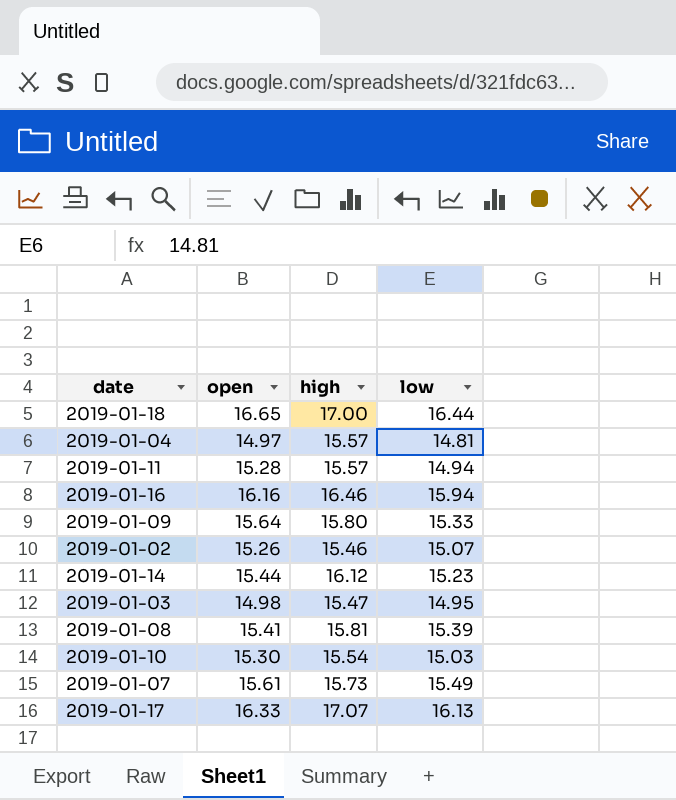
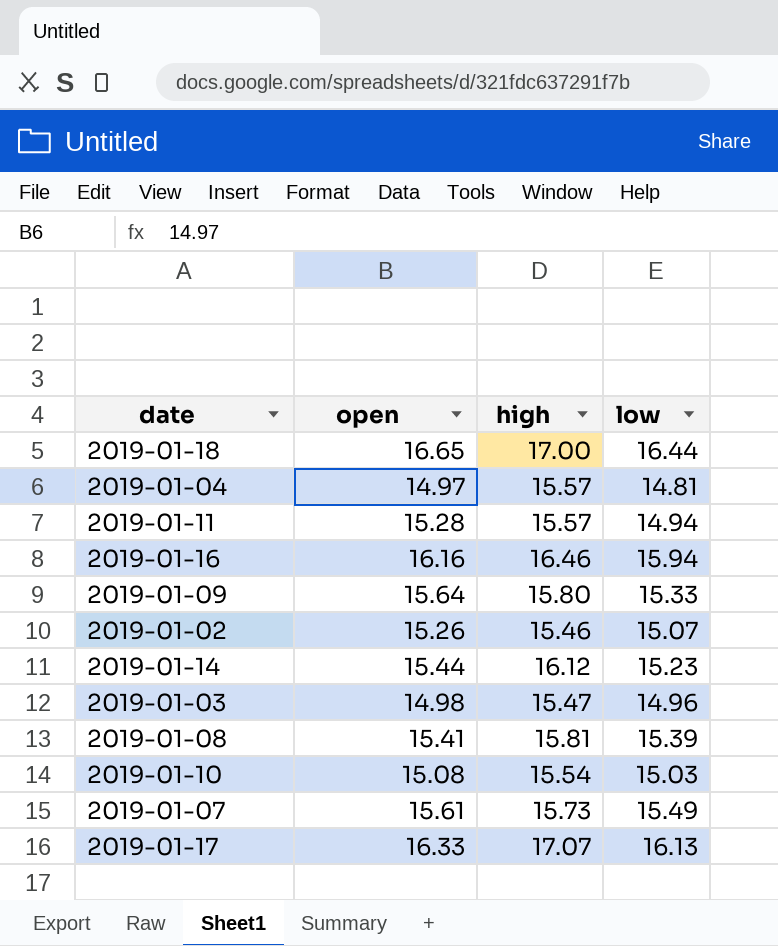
2019-01-03 | low: 14.95 -> 14.96
2019-01-10 | open: 15.30 -> 15.08

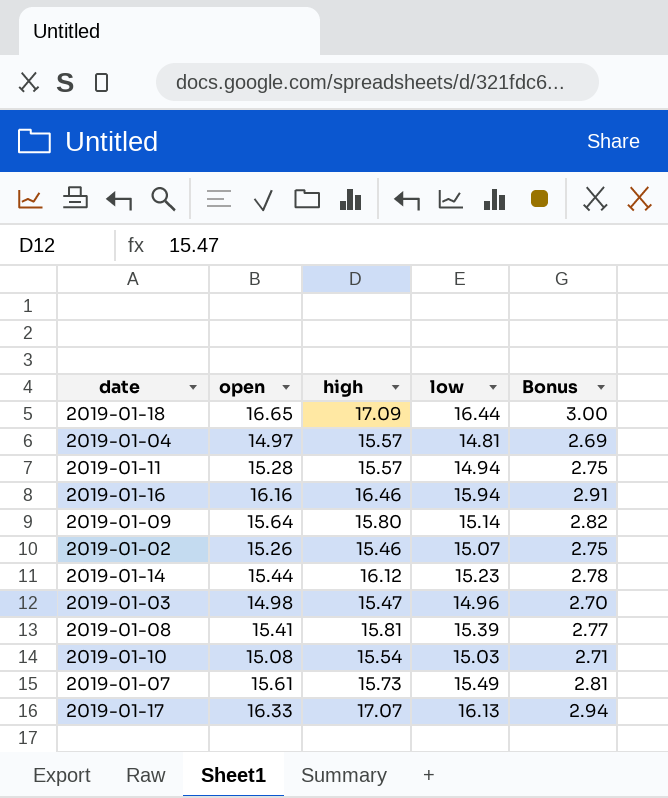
column Bonus | formula: none -> [open] * 0.18
2019-01-18 | high: 17.00 -> 17.09
2019-01-09 | low: 15.33 -> 15.14

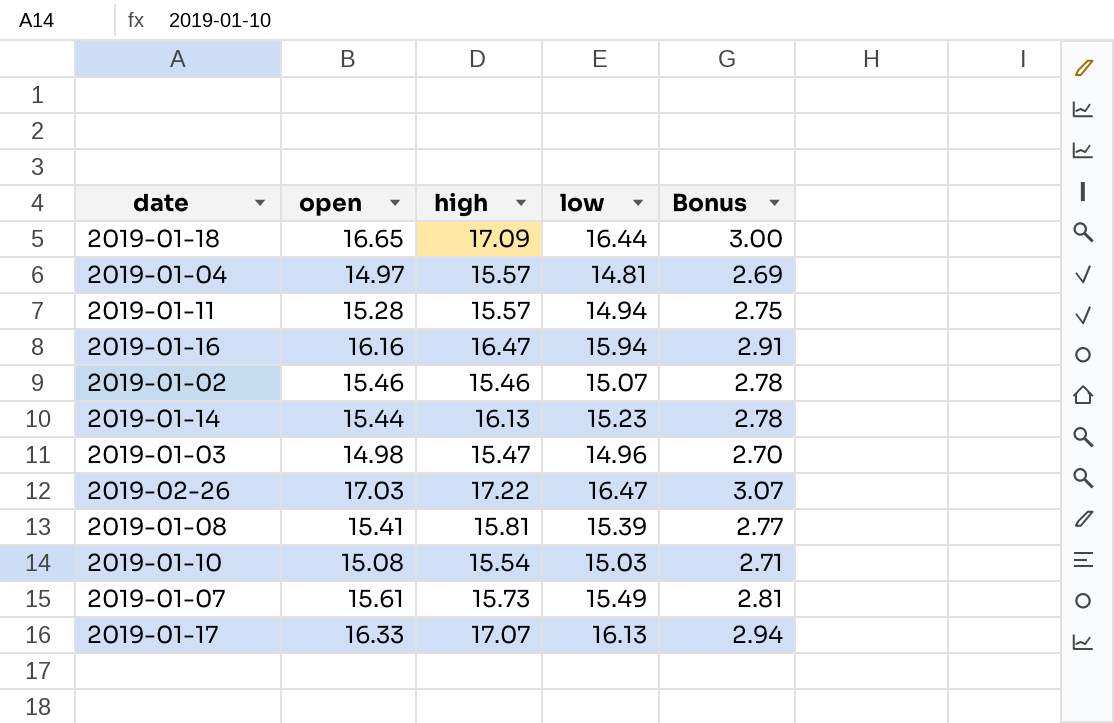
row 2019-01-09: 15.64 | 15.80 | 15.14 | 2.82 -> none
2019-01-16 | high: 16.46 -> 16.47
2019-01-02 | open: 15.26 -> 15.46
2019-01-02 | Bonus: 2.75 -> 2.78
2019-01-14 | high: 16.12 -> 16.13
row 2019-02-26: none -> 17.03 | 17.22 | 16.47 | 3.07

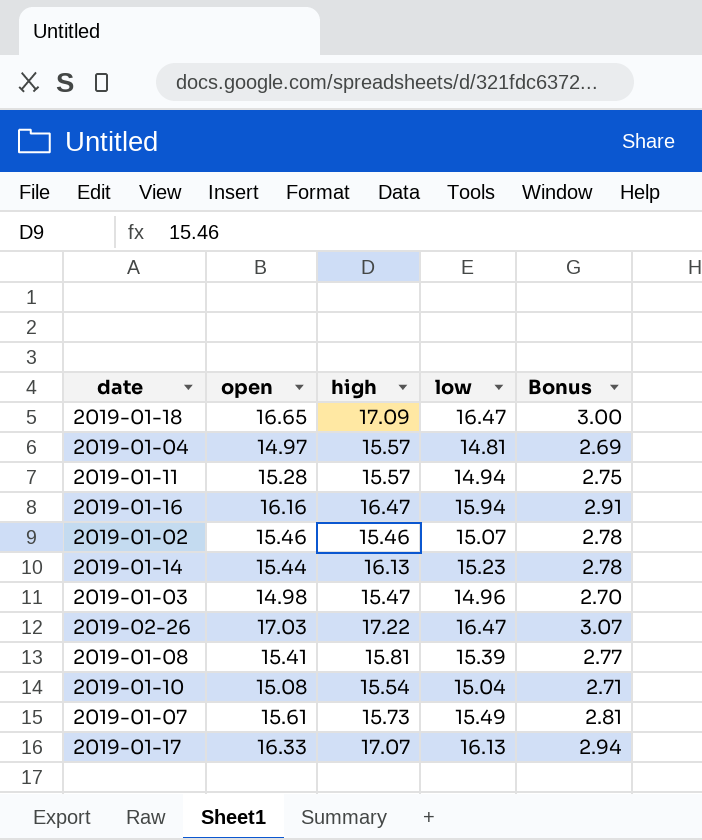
2019-01-18 | low: 16.44 -> 16.47
2019-01-10 | low: 15.03 -> 15.04

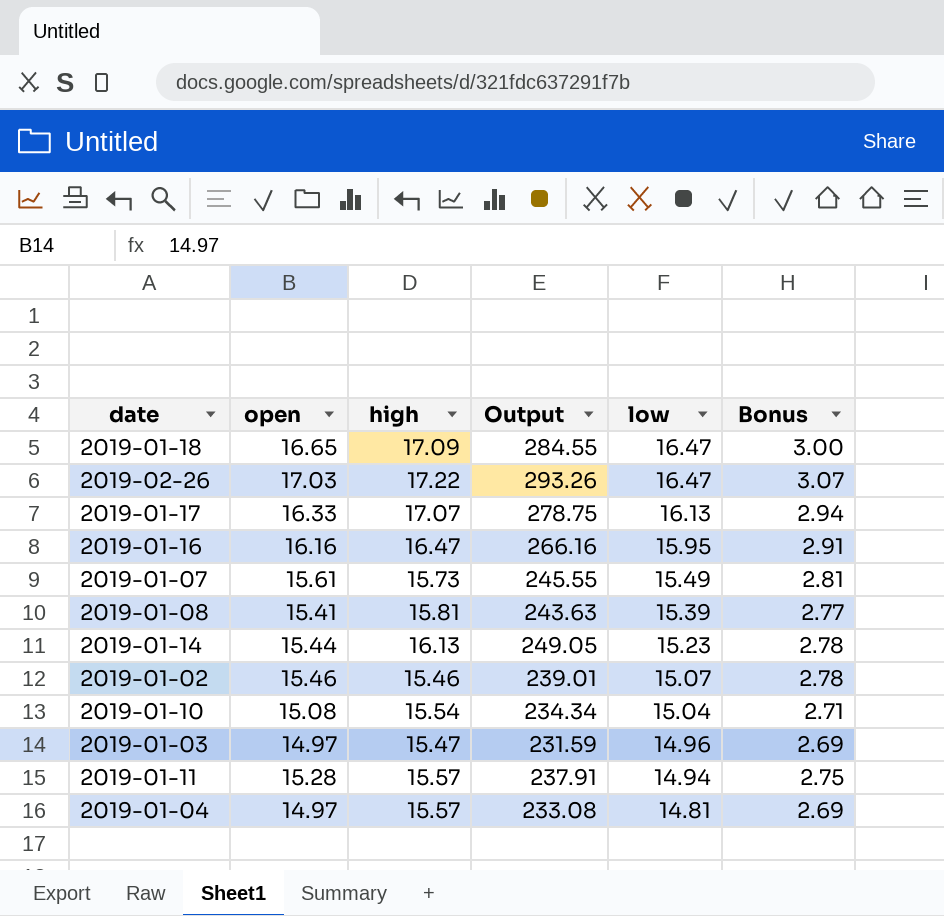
row order: none -> low descending
column Output | formula: none -> [open] * [high]
2019-01-16 | low: 15.94 -> 15.95
2019-01-03 | open: 14.98 -> 14.97
2019-01-03 | Bonus: 2.70 -> 2.69

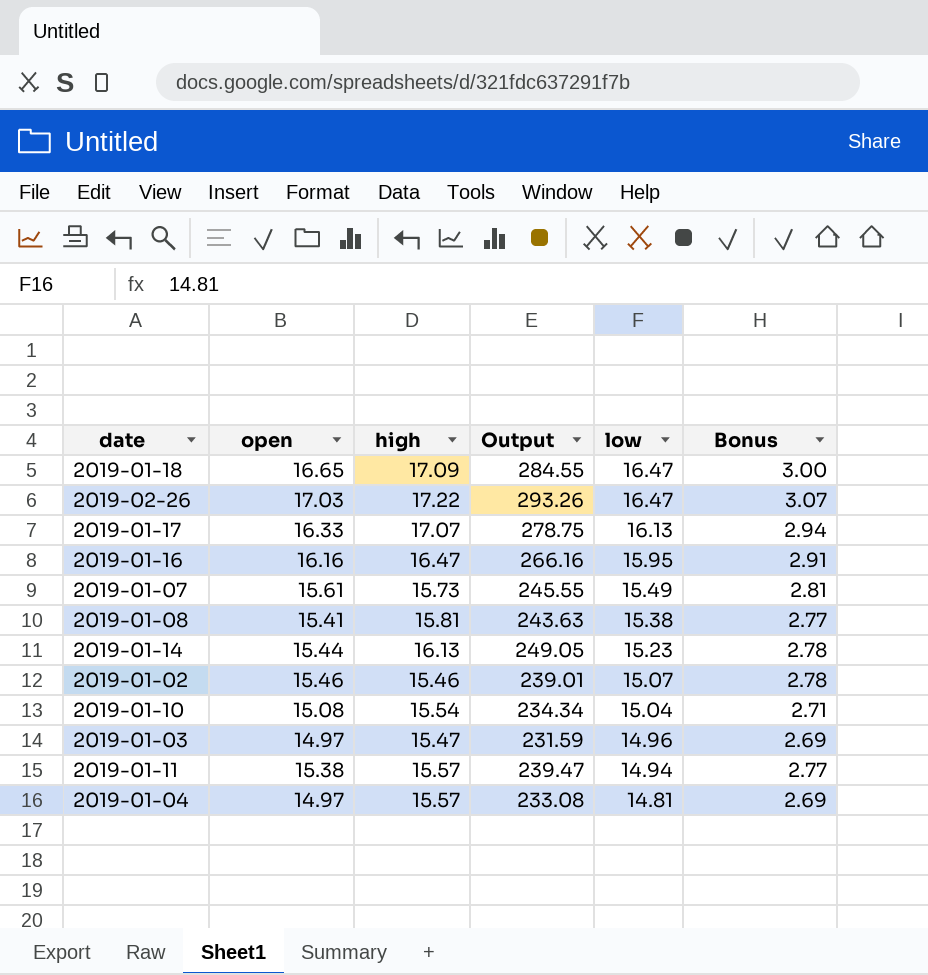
2019-01-08 | low: 15.39 -> 15.38
2019-01-11 | open: 15.28 -> 15.38
2019-01-11 | Output: 237.91 -> 239.47
2019-01-11 | Bonus: 2.75 -> 2.77

